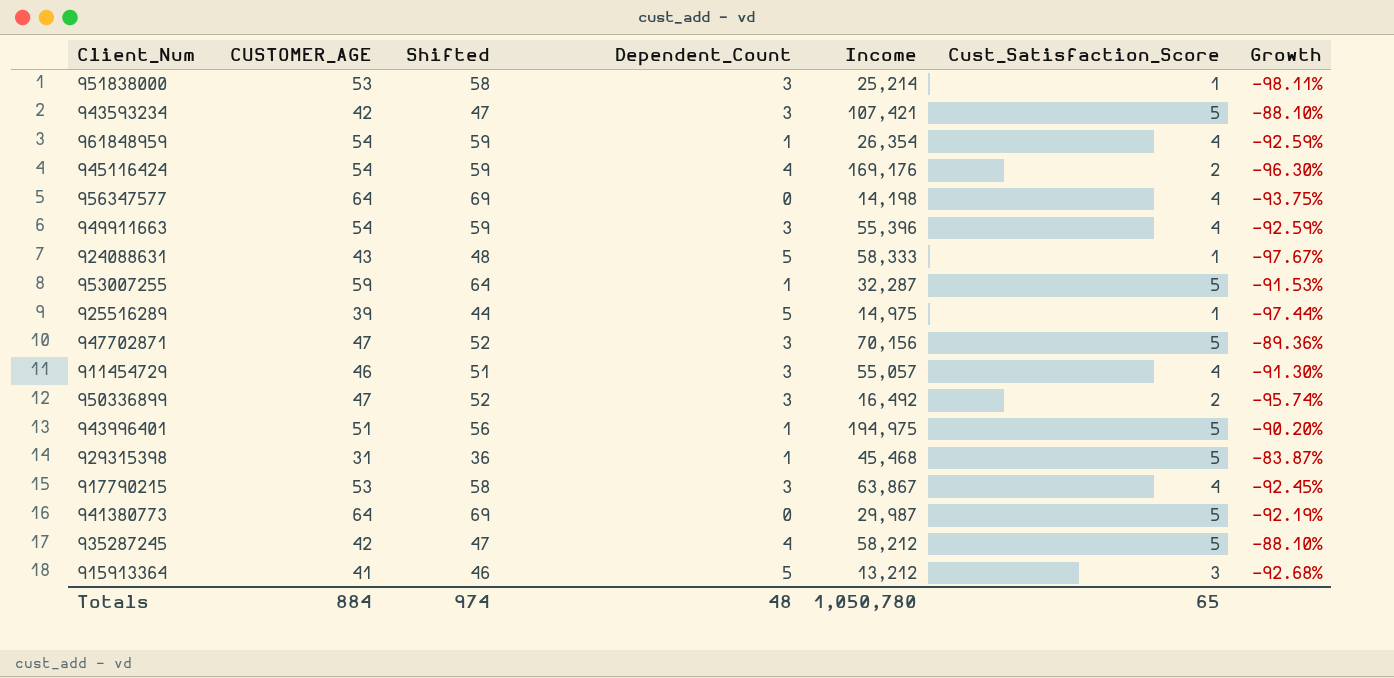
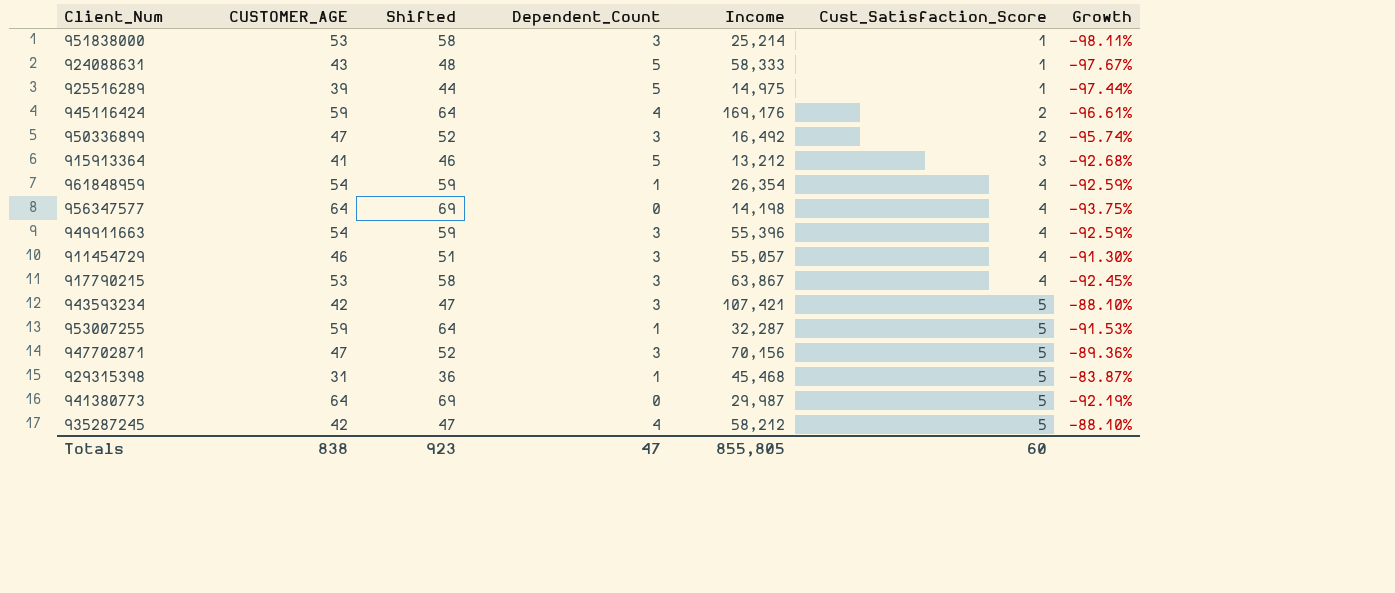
row order: none -> Cust_Satisfaction_Score ascending
row 943996401: 51 | 56 | 1 | 194,975 | 5 | -90.20% -> none
945116424 | CUSTOMER_AGE: 54 -> 59
945116424 | Shifted: 59 -> 64
945116424 | Growth: -96.30% -> -96.61%
Totals | CUSTOMER_AGE: 884 -> 838
Totals | Shifted: 974 -> 923
Totals | Dependent_Count: 48 -> 47
Totals | Income: 1,050,780 -> 855,805
Totals | Cust_Satisfaction_Score: 65 -> 60

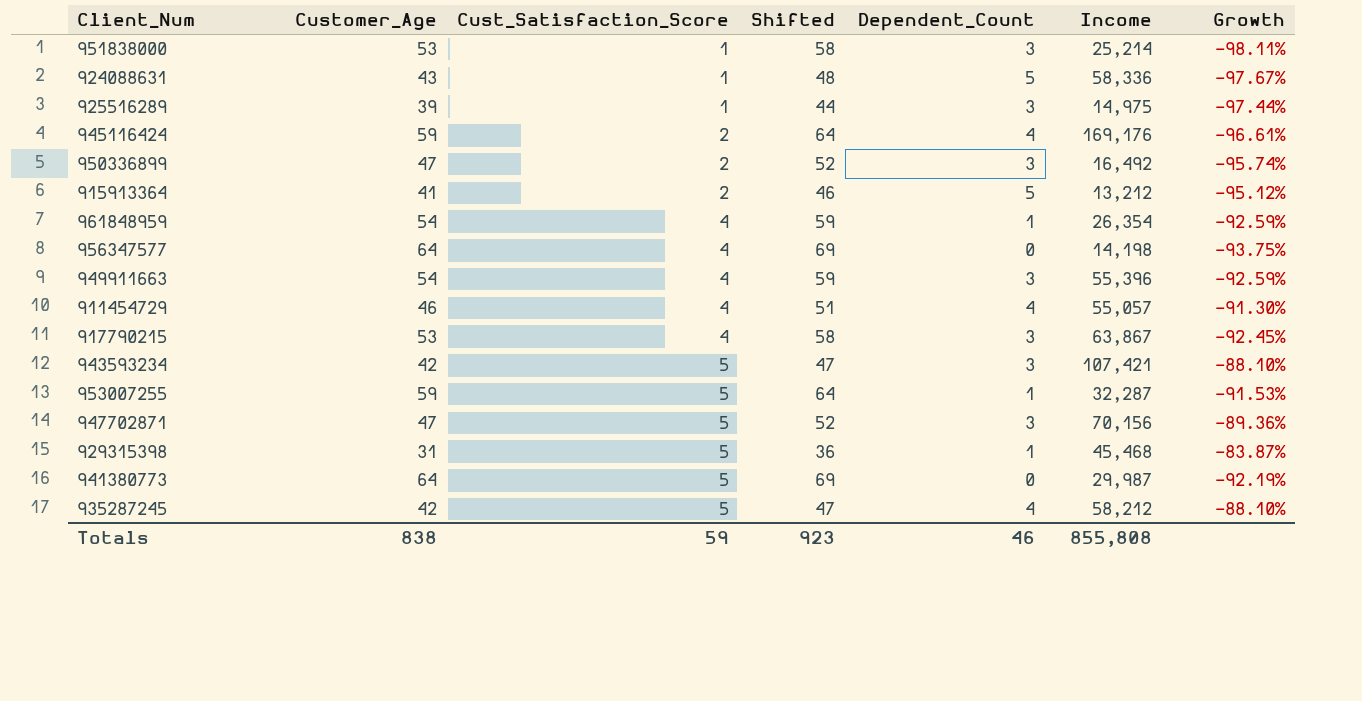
column name: CUSTOMER_AGE -> Customer_Age
column Cust_Satisfaction_Score | position: 6 -> 3
924088631 | Income: 58,333 -> 58,336
925516289 | Dependent_Count: 5 -> 3
915913364 | Cust_Satisfaction_Score: 3 -> 2
915913364 | Growth: -92.68% -> -95.12%
911454729 | Dependent_Count: 3 -> 4
Totals | Cust_Satisfaction_Score: 60 -> 59
Totals | Dependent_Count: 47 -> 46
Totals | Income: 855,805 -> 855,808

